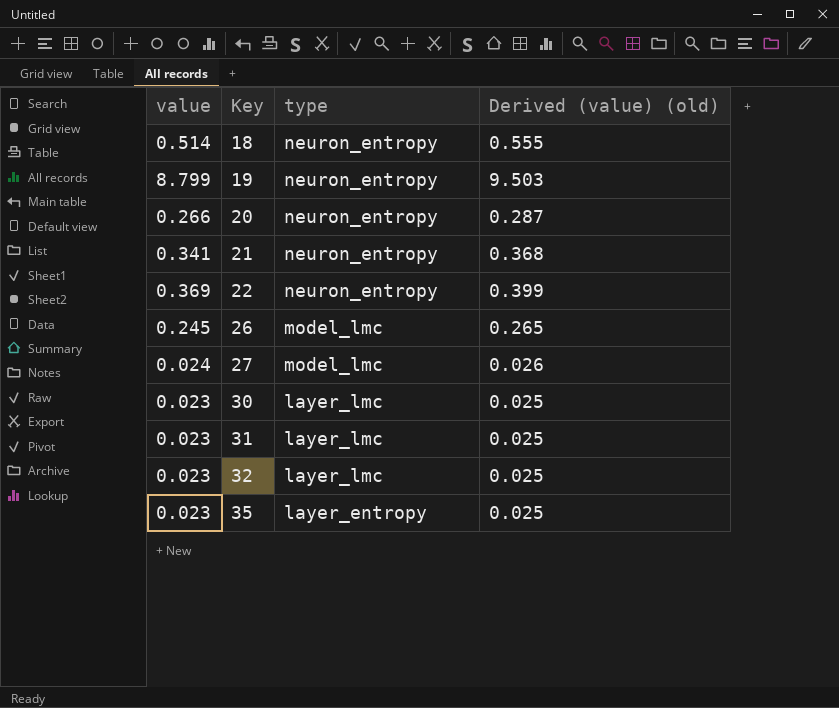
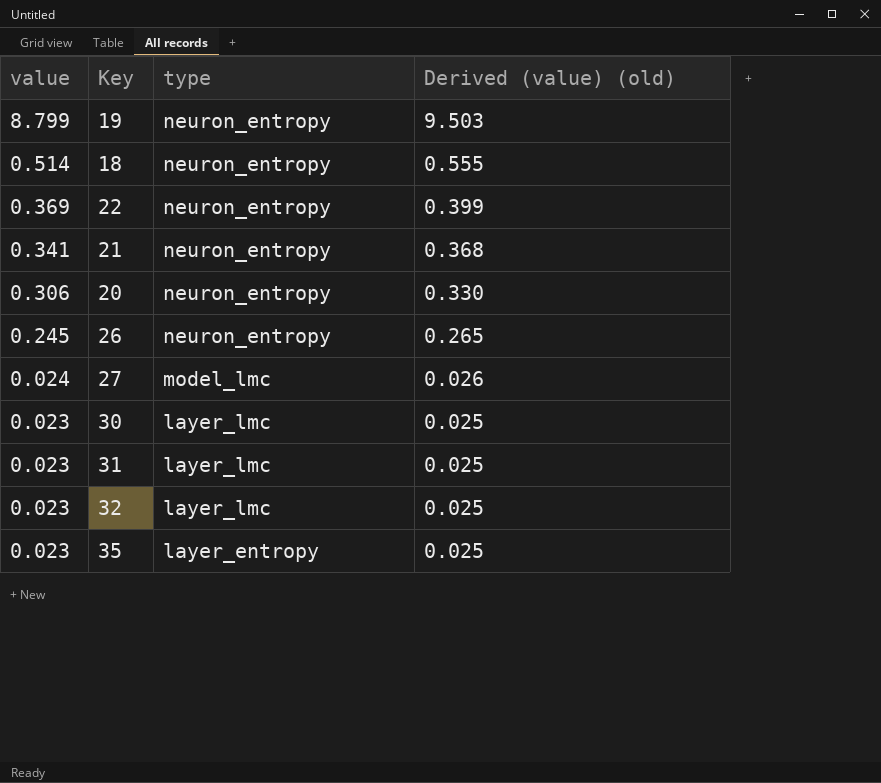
row order: Key ascending -> value descending
20 | value: 0.266 -> 0.306
20 | Derived (value) (old): 0.287 -> 0.330
26 | type: model_lmc -> neuron_entropy

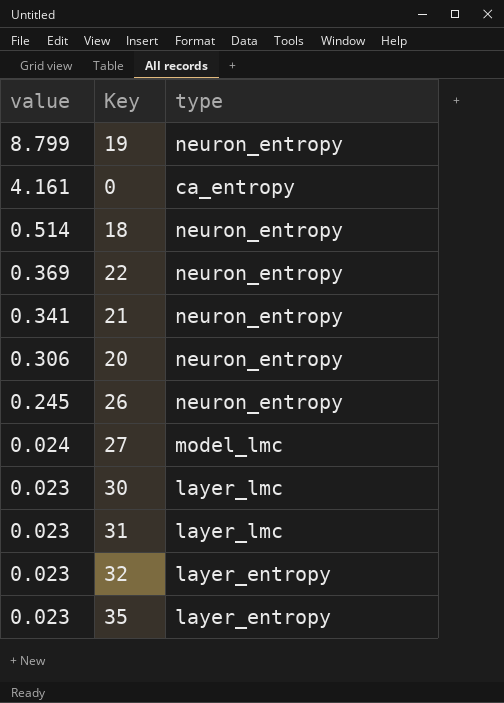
column Derived (value) (old) | formula: [value] * 1.08 -> none
row 0: none -> 4.161 | ca_entropy
32 | type: layer_lmc -> layer_entropy

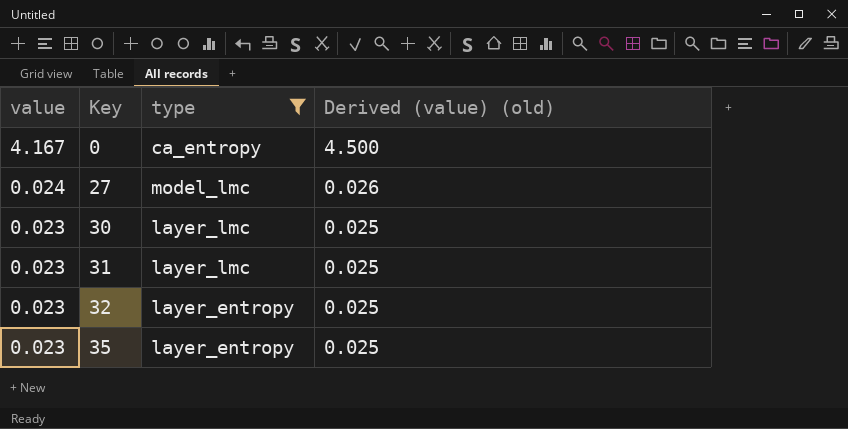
filter: none -> type != neuron_entropy
column Derived (value) (old) | formula: none -> [value] * 1.08
0 | value: 4.161 -> 4.167

